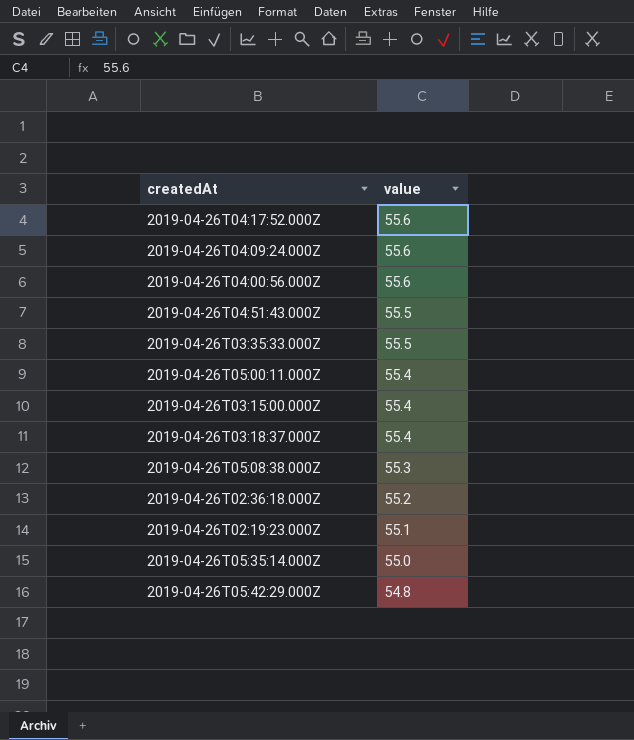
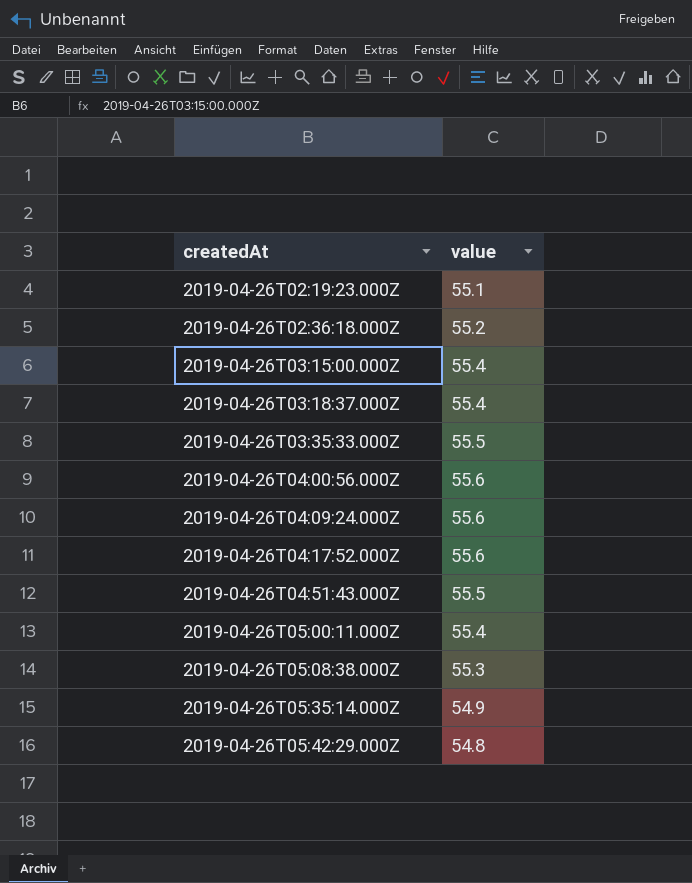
row order: value descending -> createdAt ascending
2019-04-26T05:35:14.000Z | value: 55.0 -> 54.9

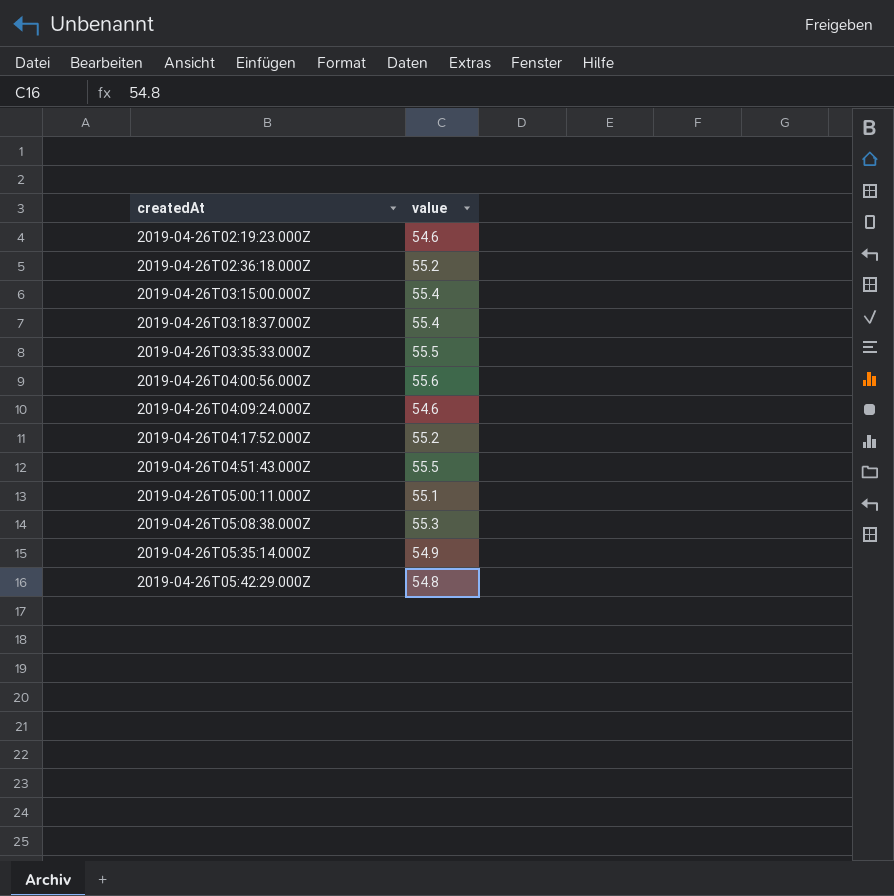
2019-04-26T02:19:23.000Z | value: 55.1 -> 54.6
2019-04-26T04:09:24.000Z | value: 55.6 -> 54.6
2019-04-26T04:17:52.000Z | value: 55.6 -> 55.2
2019-04-26T05:00:11.000Z | value: 55.4 -> 55.1

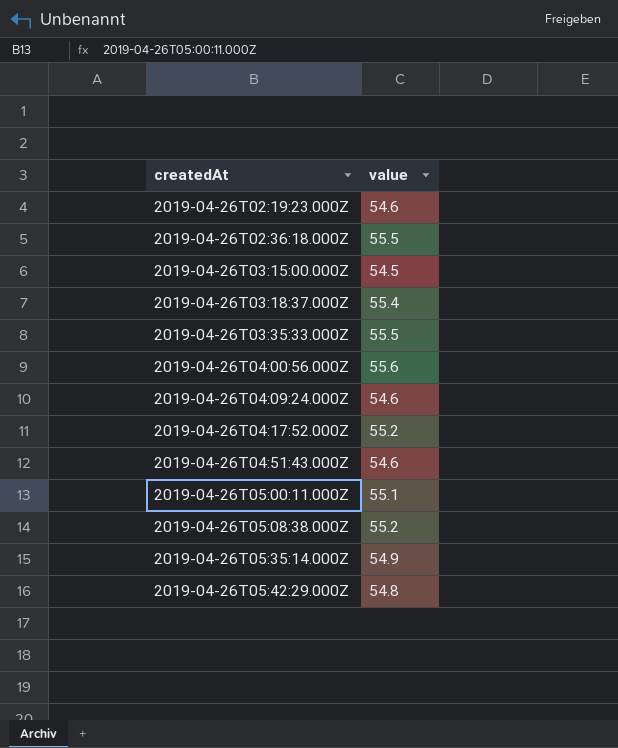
2019-04-26T02:36:18.000Z | value: 55.2 -> 55.5
2019-04-26T03:15:00.000Z | value: 55.4 -> 54.5
2019-04-26T04:51:43.000Z | value: 55.5 -> 54.6
2019-04-26T05:08:38.000Z | value: 55.3 -> 55.2

